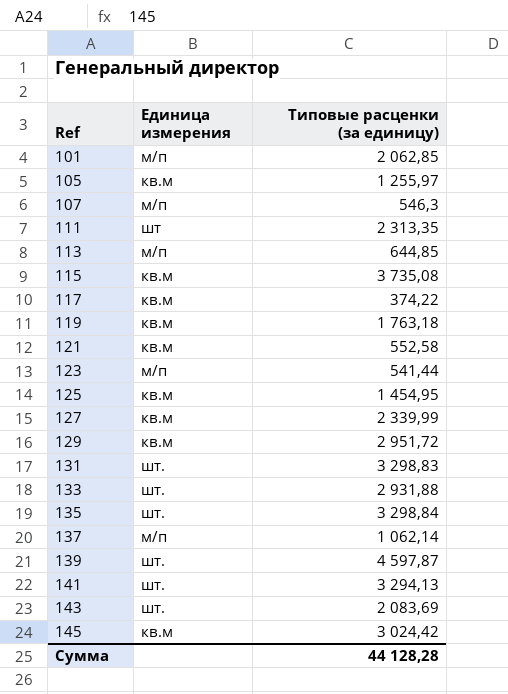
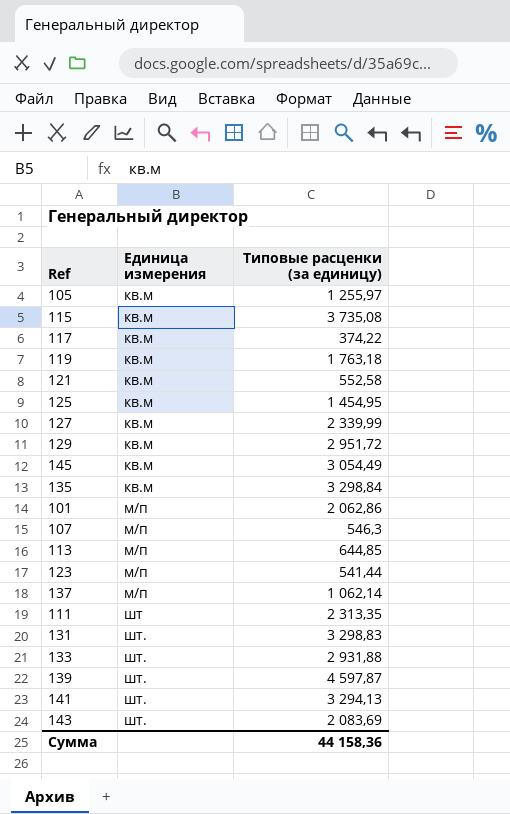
row order: Ref ascending -> Единица измерения ascending
145 | Типовые расценки (за единицу): 3 024,42 -> 3 054,49
135 | Единица измерения: шт. -> кв.м
101 | Типовые расценки (за единицу): 2 062,85 -> 2 062,86
Сумма | Типовые расценки (за единицу): 44 128,28 -> 44 158,36

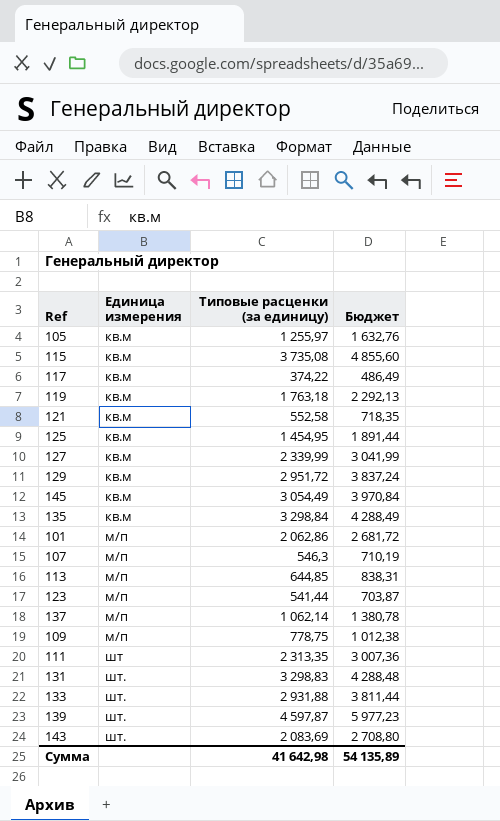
column Бюджет | formula: none -> [Типовые расценки (за единицу)] * 1,3
row 141: шт. | 3 294,13 -> none
row 109: none -> м/п | 778,75 | 1 012,38
Сумма | Типовые расценки (за единицу): 44 158,36 -> 41 642,98

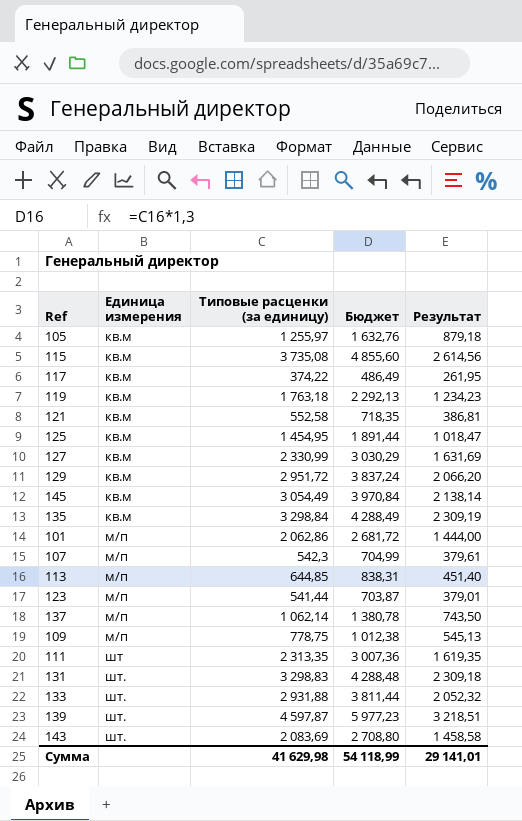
column Результат | formula: none -> [Типовые расценки (за единицу)] * 0,7
127 | Типовые расценки (за единицу): 2 339,99 -> 2 330,99
127 | Бюджет: 3 041,99 -> 3 030,29
107 | Типовые расценки (за единицу): 546,3 -> 542,3
107 | Бюджет: 710,19 -> 704,99
Сумма | Типовые расценки (за единицу): 41 642,98 -> 41 629,98
Сумма | Бюджет: 54 135,89 -> 54 118,99

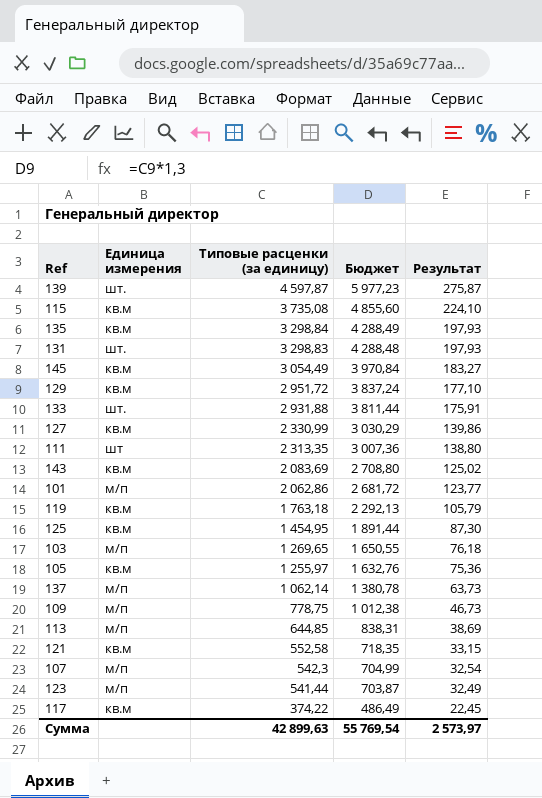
row order: Единица измерения ascending -> Типовые расценки (за единицу) descending
column Результат | formula: [Типовые расценки (за единицу)] * 0,7 -> [Типовые расценки (за единицу)] * 0,06
143 | Единица измерения: шт. -> кв.м
row 103: none -> м/п | 1 269,65 | 1 650,55 | 76,18
Сумма | Типовые расценки (за единицу): 41 629,98 -> 42 899,63
Сумма | Бюджет: 54 118,99 -> 55 769,54
Сумма | Результат: 29 141,01 -> 2 573,97

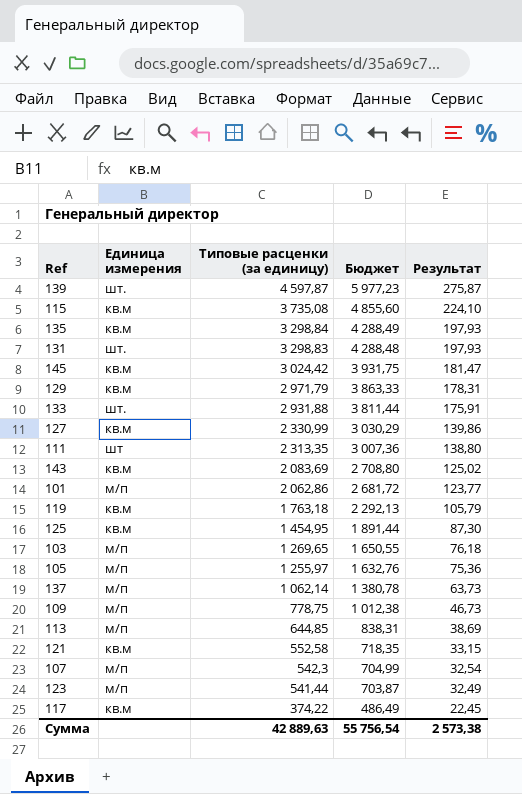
145 | Типовые расценки (за единицу): 3 054,49 -> 3 024,42
145 | Бюджет: 3 970,84 -> 3 931,75
145 | Результат: 183,27 -> 181,47
129 | Типовые расценки (за единицу): 2 951,72 -> 2 971,79
129 | Бюджет: 3 837,24 -> 3 863,33
129 | Результат: 177,10 -> 178,31
105 | Единица измерения: кв.м -> м/п
Сумма | Типовые расценки (за единицу): 42 899,63 -> 42 889,63
Сумма | Бюджет: 55 769,54 -> 55 756,54
Сумма | Результат: 2 573,97 -> 2 573,38

